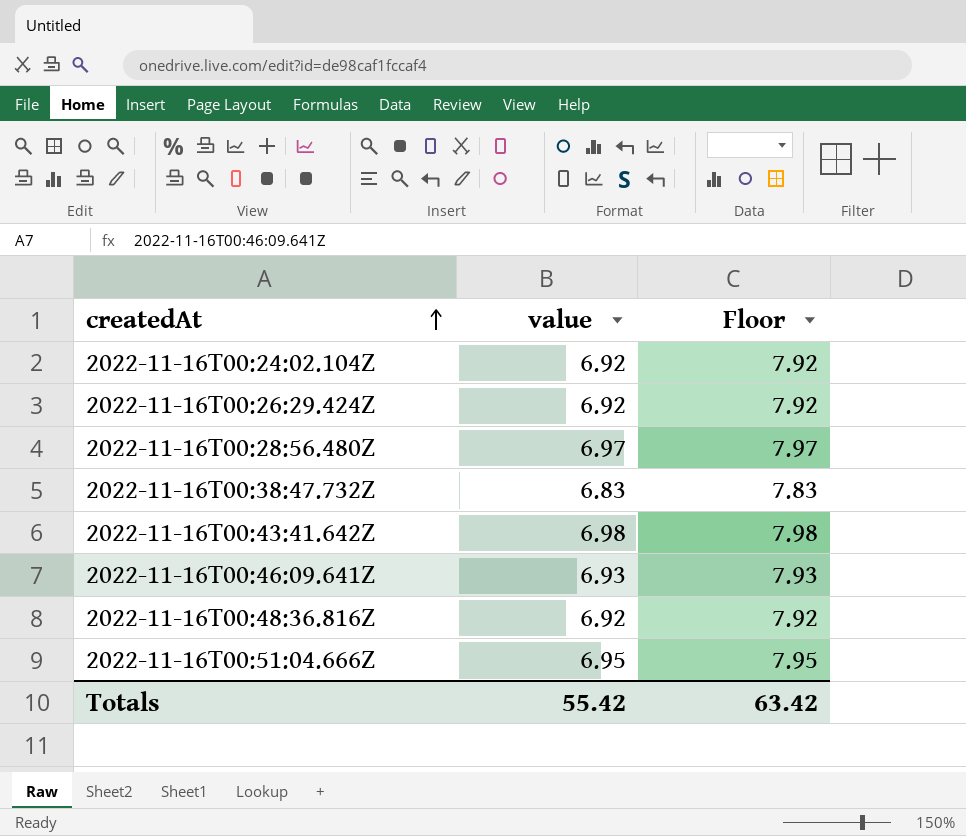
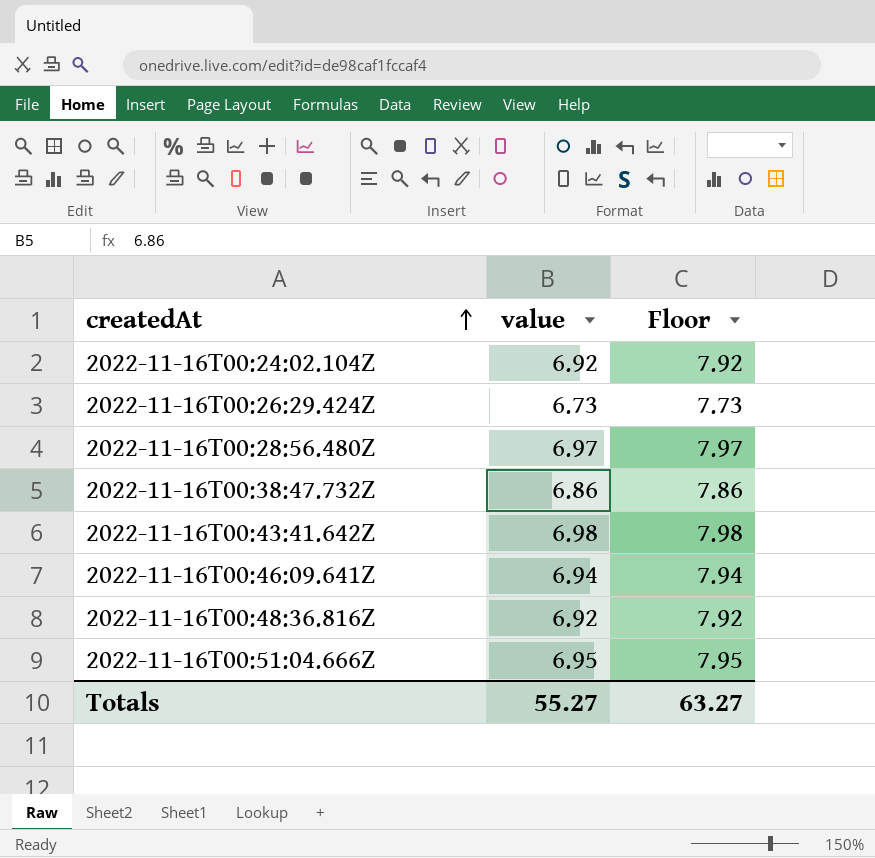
2022-11-16T00:26:29.424Z | value: 6.92 -> 6.73
2022-11-16T00:26:29.424Z | Floor: 7.92 -> 7.73
2022-11-16T00:38:47.732Z | value: 6.83 -> 6.86
2022-11-16T00:38:47.732Z | Floor: 7.83 -> 7.86
2022-11-16T00:46:09.641Z | value: 6.93 -> 6.94
2022-11-16T00:46:09.641Z | Floor: 7.93 -> 7.94
Totals | value: 55.42 -> 55.27
Totals | Floor: 63.42 -> 63.27

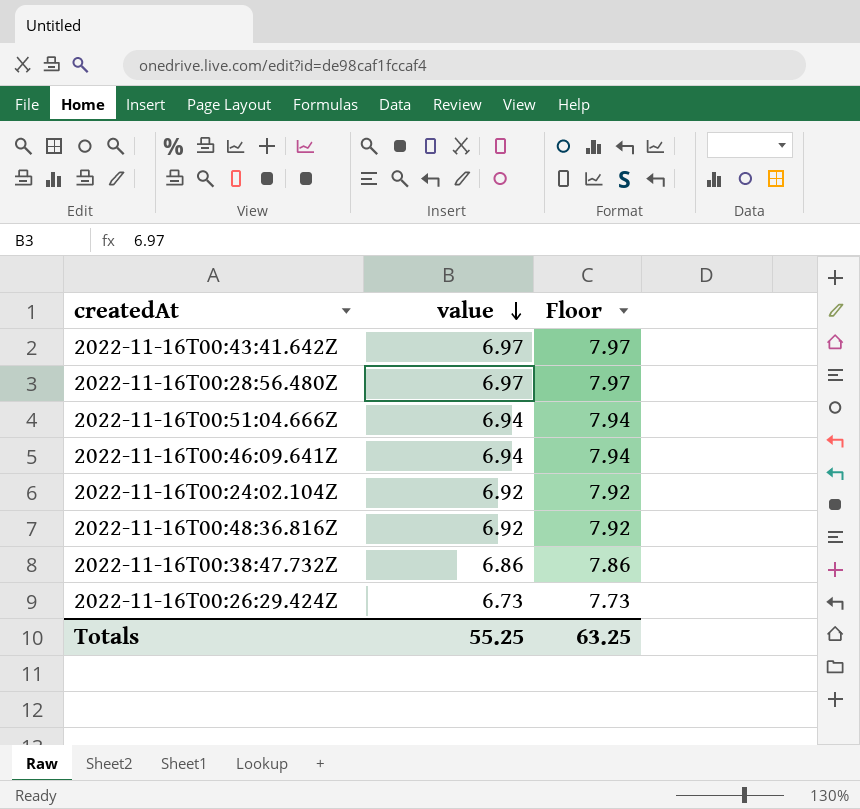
row order: createdAt ascending -> value descending
2022-11-16T00:43:41.642Z | value: 6.98 -> 6.97
2022-11-16T00:43:41.642Z | Floor: 7.98 -> 7.97
2022-11-16T00:51:04.666Z | value: 6.95 -> 6.94
2022-11-16T00:51:04.666Z | Floor: 7.95 -> 7.94
Totals | value: 55.27 -> 55.25
Totals | Floor: 63.27 -> 63.25

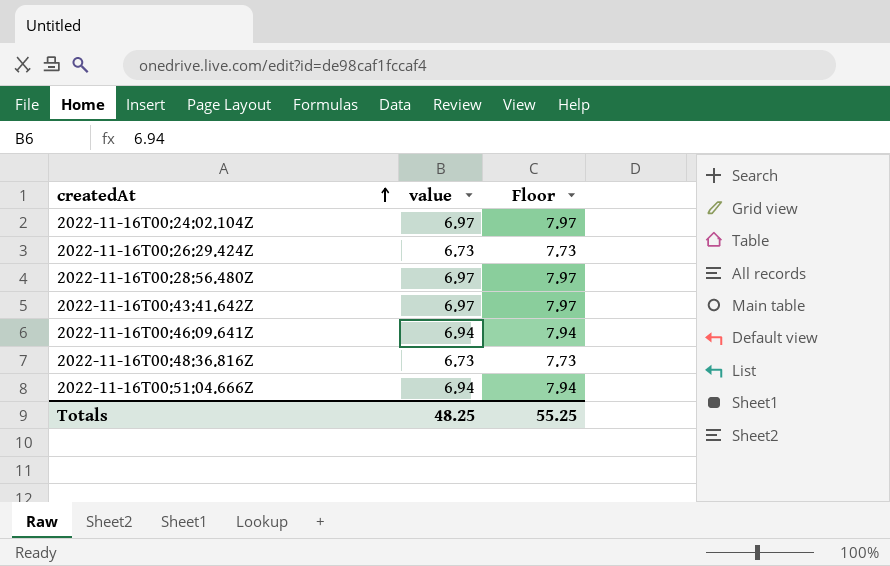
row order: value descending -> createdAt ascending
row 2022-11-16T00:38:47.732Z: 6.86 | 7.86 -> none
2022-11-16T00:24:02.104Z | value: 6.92 -> 6.97
2022-11-16T00:24:02.104Z | Floor: 7.92 -> 7.97
2022-11-16T00:48:36.816Z | value: 6.92 -> 6.73
2022-11-16T00:48:36.816Z | Floor: 7.92 -> 7.73
Totals | value: 55.25 -> 48.25
Totals | Floor: 63.25 -> 55.25

